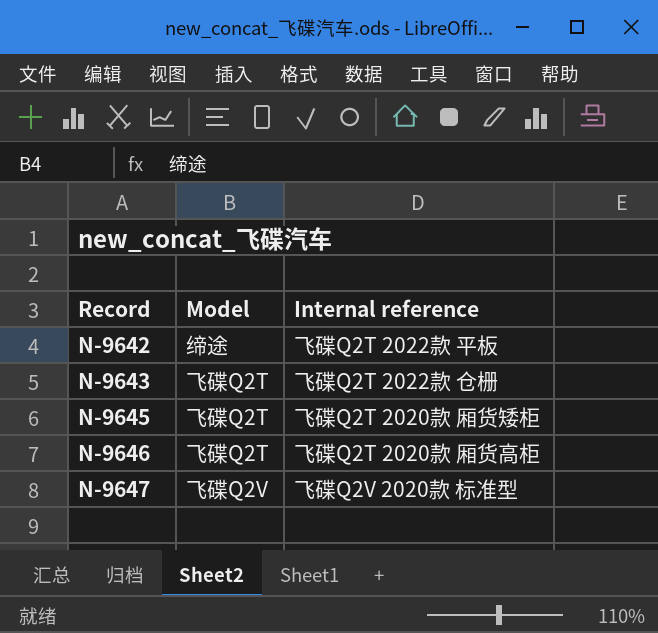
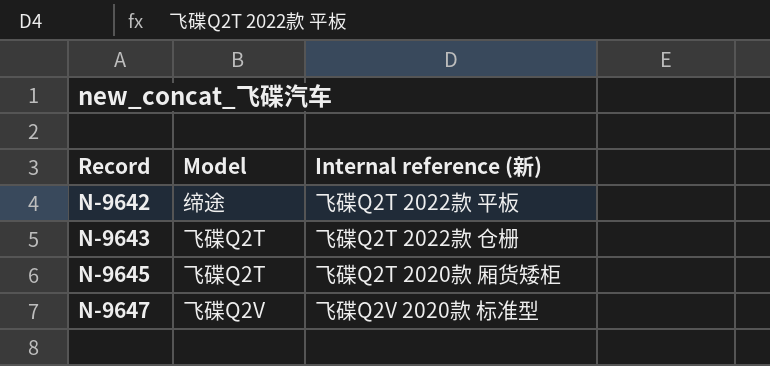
column name: Internal reference -> Internal reference (新)
row N-9646: 飞碟Q2T | 飞碟Q2T 2020款 厢货高柜 -> none

